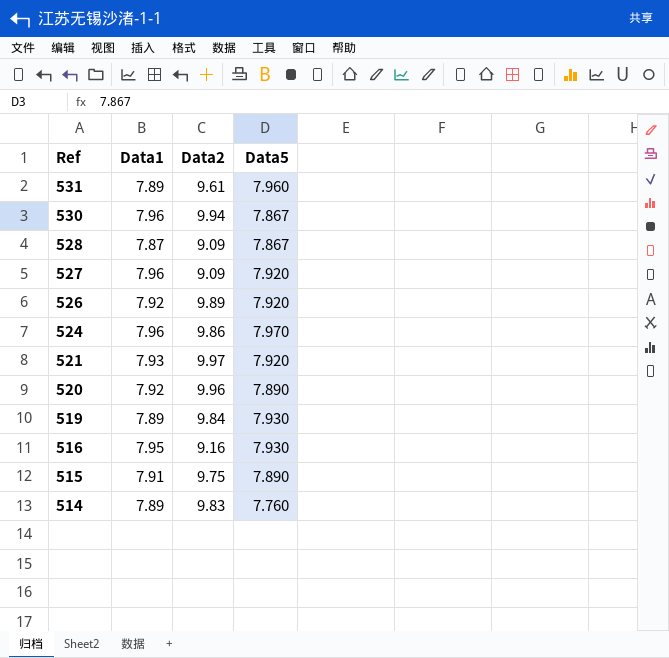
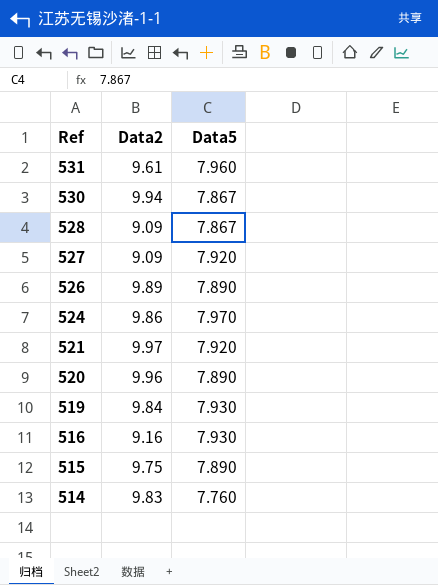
column Data1 | position: 2 -> none
526 | Data5: 7.920 -> 7.890

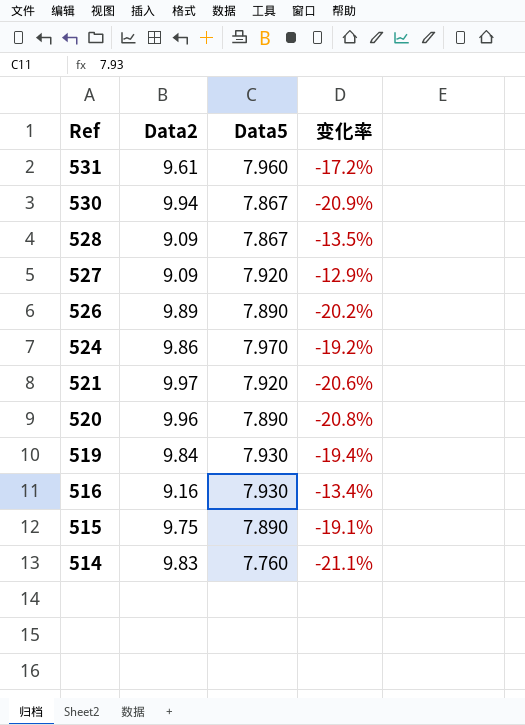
column 变化率 | formula: none -> ([Data5] - [Data2]) / [Data2]

